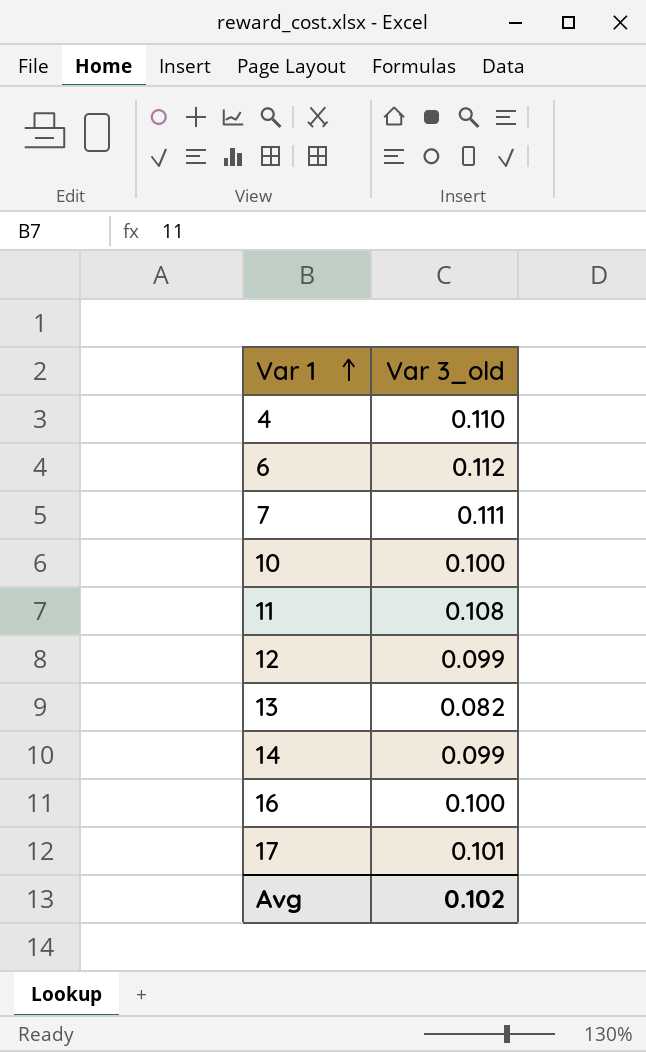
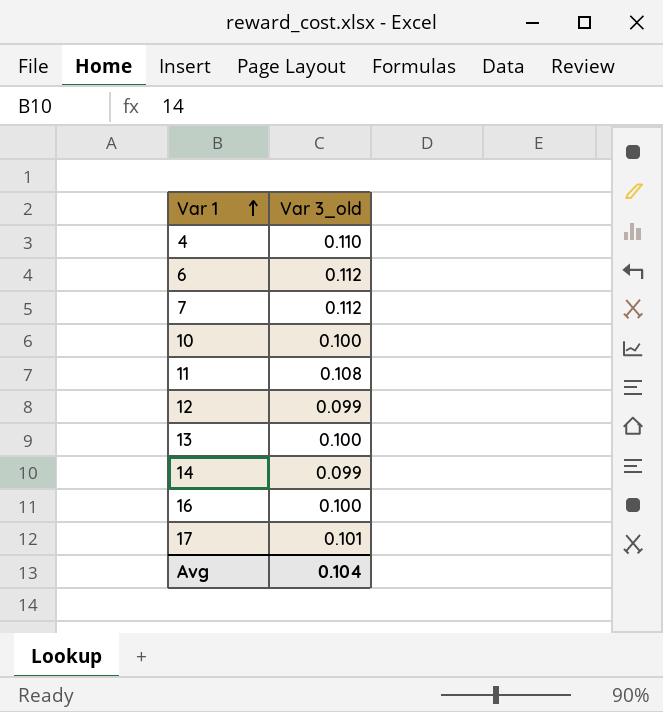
7 | Var 3_old: 0.111 -> 0.112
13 | Var 3_old: 0.082 -> 0.100
Avg | Var 3_old: 0.102 -> 0.104

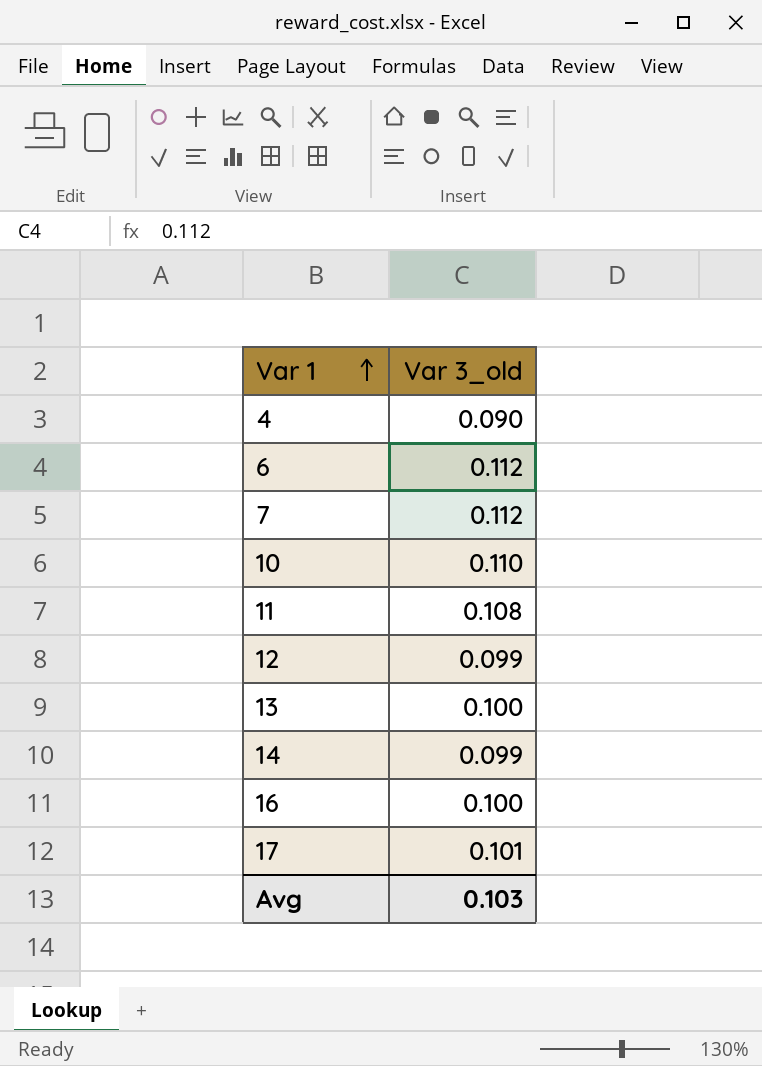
4 | Var 3_old: 0.110 -> 0.090
10 | Var 3_old: 0.100 -> 0.110
Avg | Var 3_old: 0.104 -> 0.103

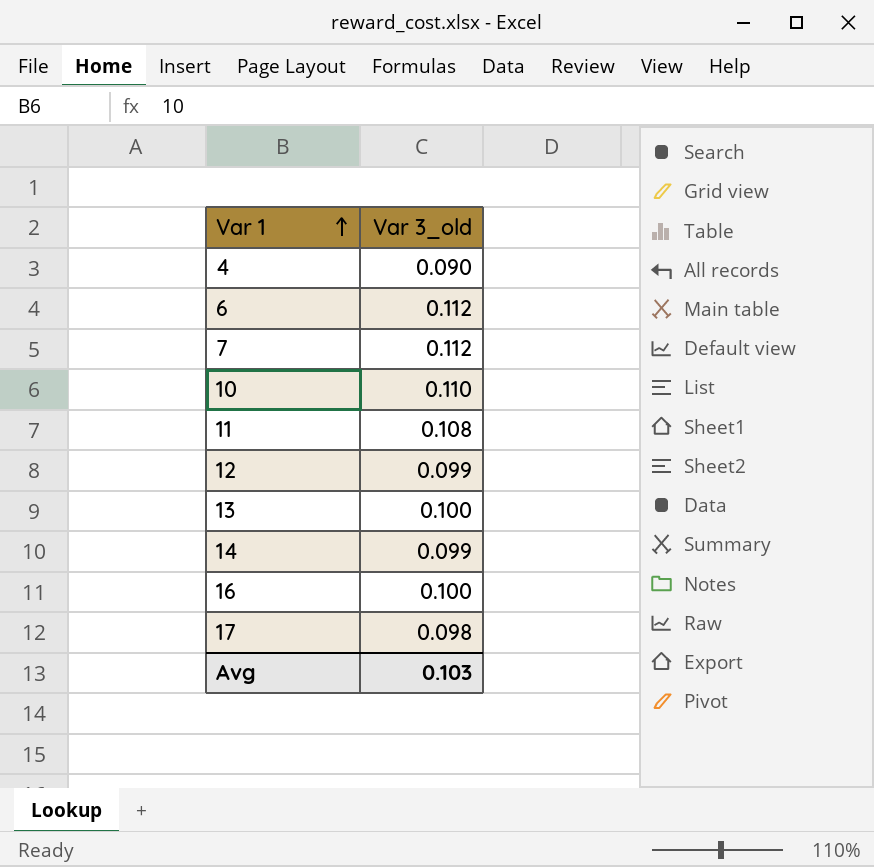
17 | Var 3_old: 0.101 -> 0.098

